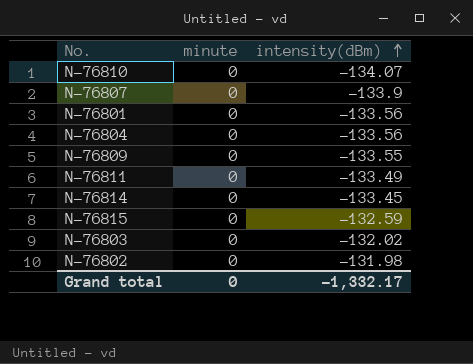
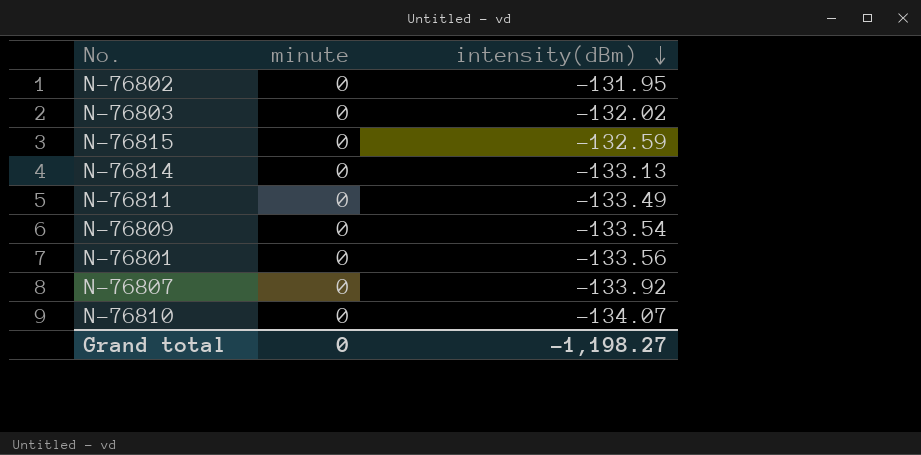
row order: intensity(dBm) ascending -> intensity(dBm) descending
row N-76804: 0 | -133.56 -> none
N-76802 | intensity(dBm): -131.98 -> -131.95
N-76814 | intensity(dBm): -133.45 -> -133.13
N-76809 | intensity(dBm): -133.55 -> -133.54
N-76807 | intensity(dBm): -133.9 -> -133.92
Grand total | intensity(dBm): -1,332.17 -> -1,198.27

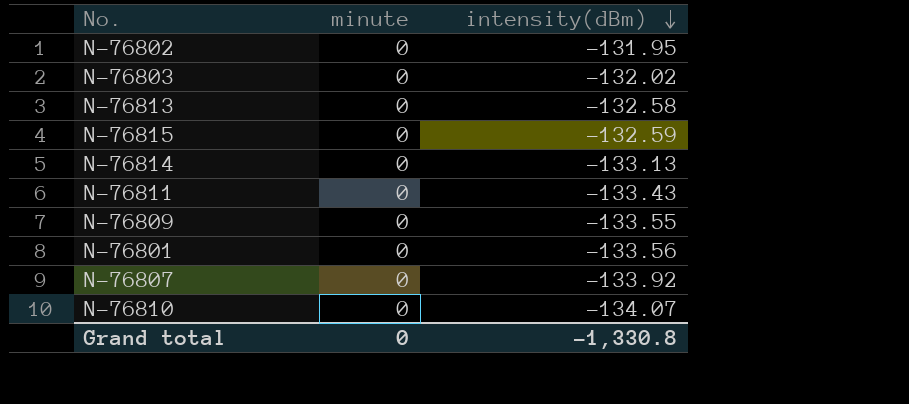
row N-76813: none -> 0 | -132.58
N-76811 | intensity(dBm): -133.49 -> -133.43
N-76809 | intensity(dBm): -133.54 -> -133.55
Grand total | intensity(dBm): -1,198.27 -> -1,330.8

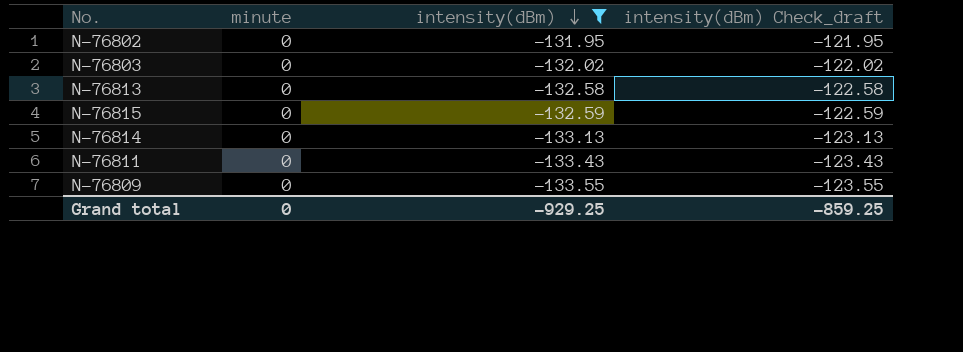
filter: none -> intensity(dBm) >= -133.55
column intensity(dBm) Check_draft | formula: none -> [intensity(dBm)] + 10
Grand total | intensity(dBm): -1,330.8 -> -929.25

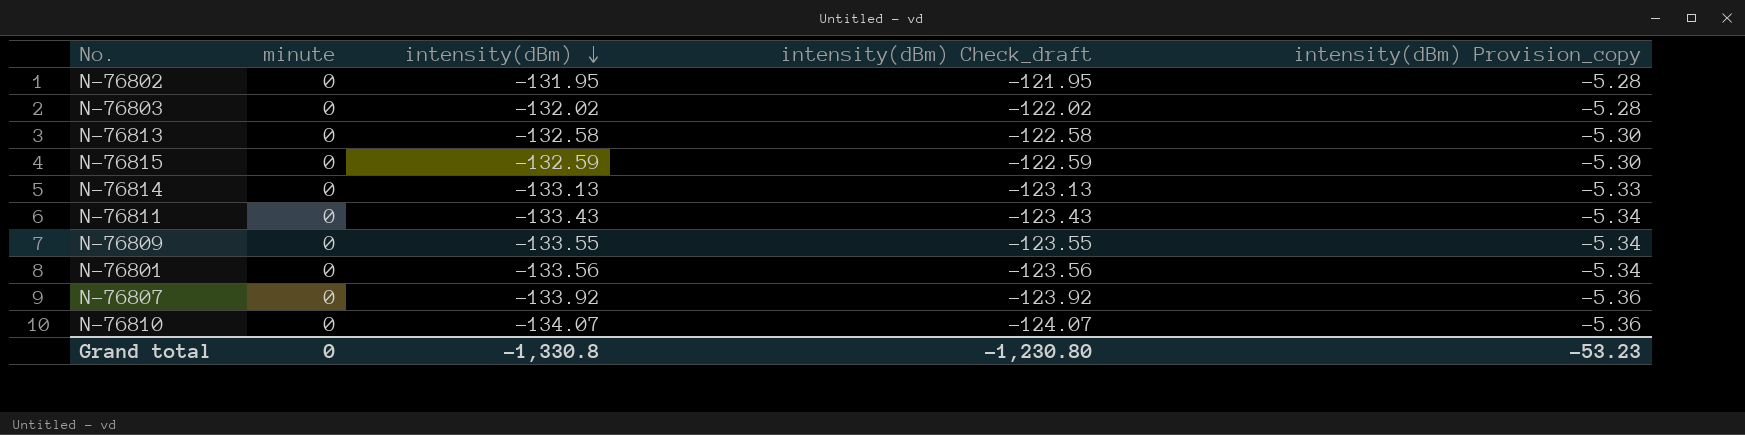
filter: intensity(dBm) >= -133.55 -> none
column intensity(dBm) Provision_copy | formula: none -> [intensity(dBm)] * 0.04
Grand total | intensity(dBm): -929.25 -> -1,330.8
Grand total | intensity(dBm) Check_draft: -859.25 -> -1,230.80

